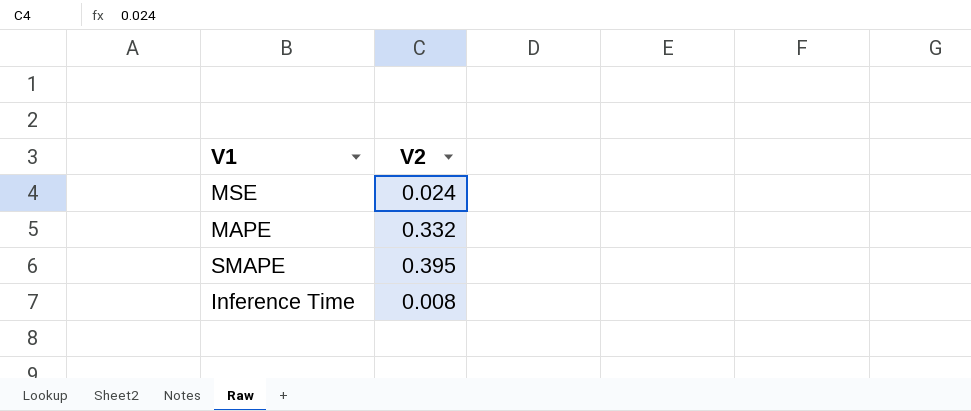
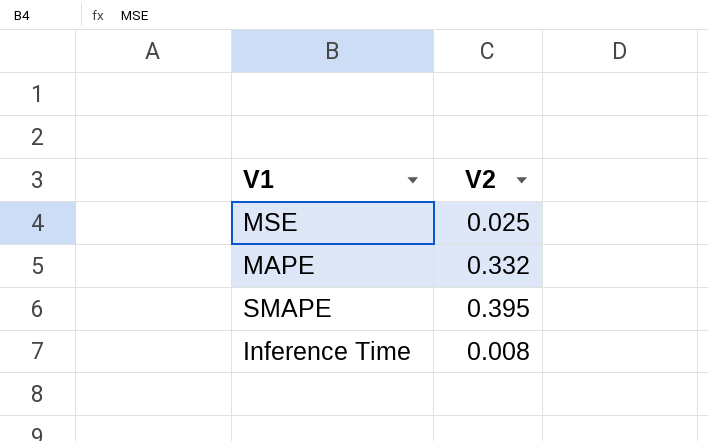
MSE | V2: 0.024 -> 0.025

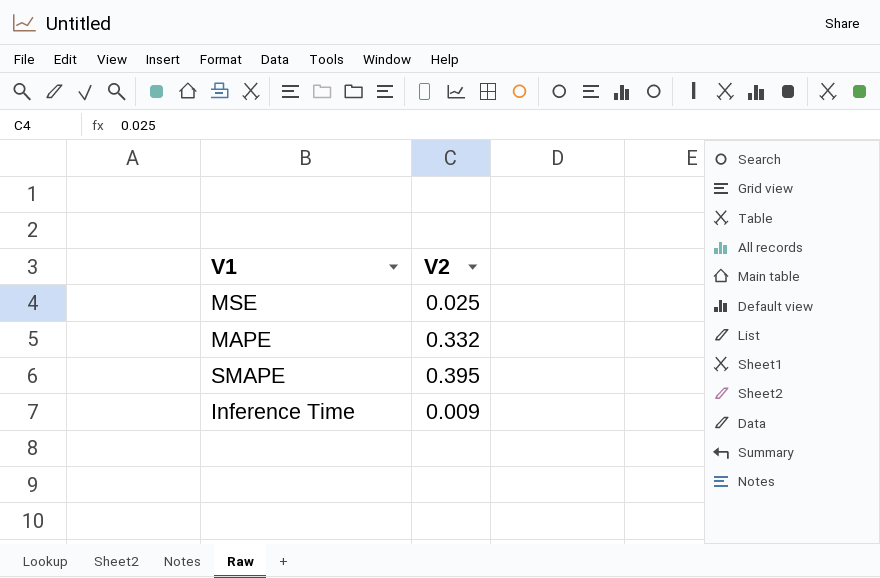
Inference Time | V2: 0.008 -> 0.009

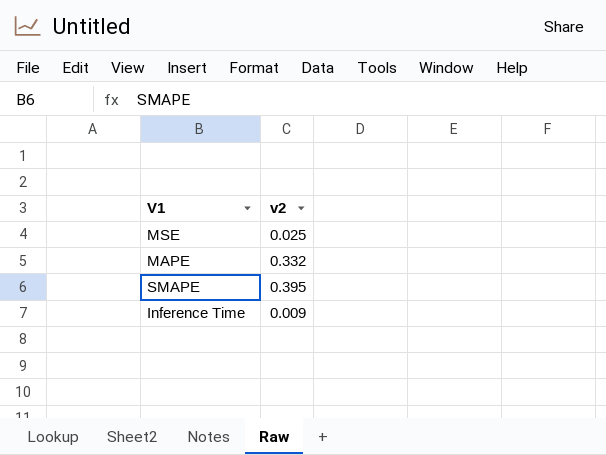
column name: V2 -> v2

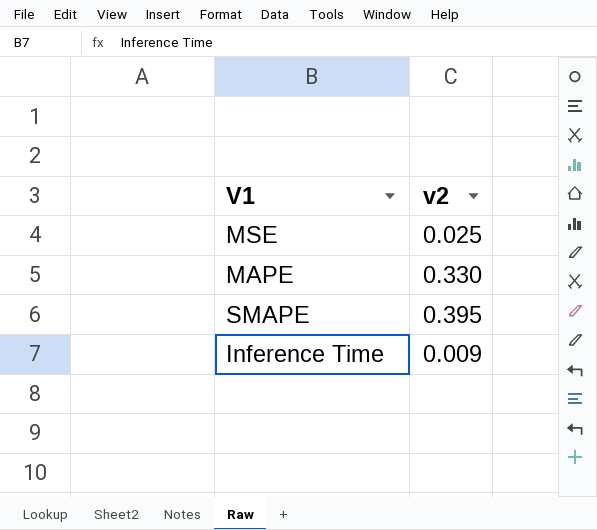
MAPE | v2: 0.332 -> 0.330

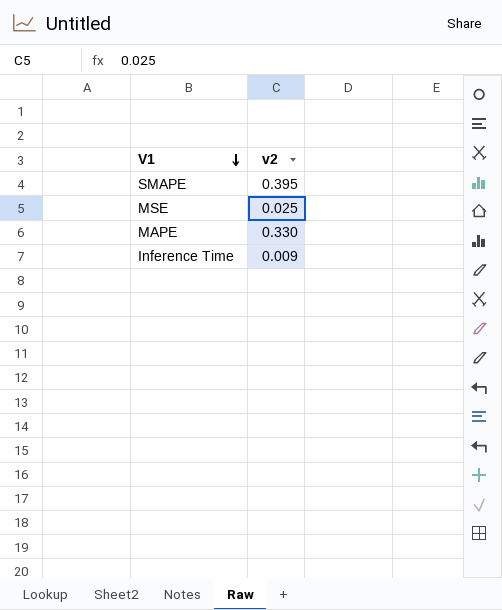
row order: none -> V1 descending

